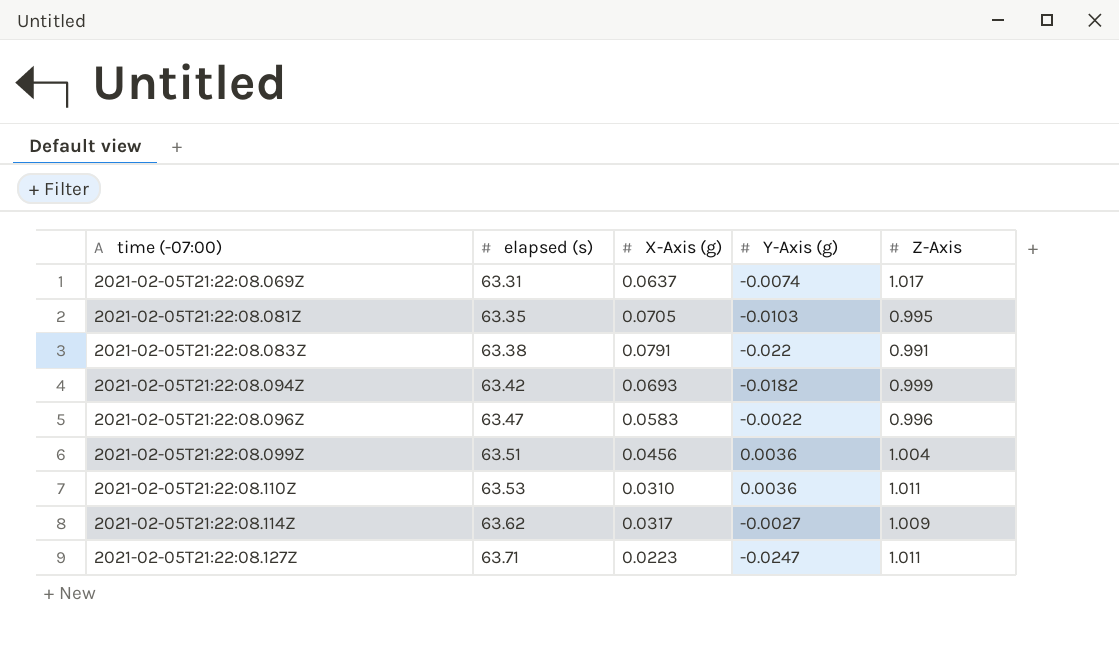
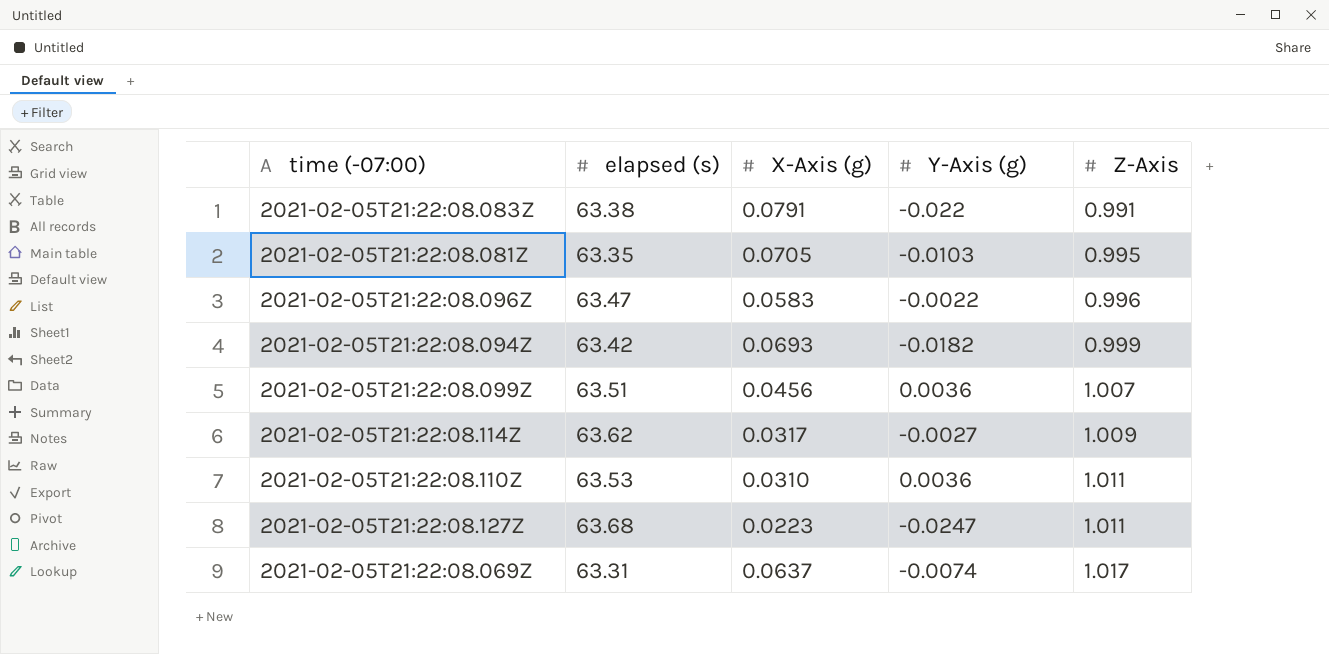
row order: time (-07:00) ascending -> Z-Axis ascending
2021-02-05T21:22:08.099Z | Z-Axis: 1.004 -> 1.007
2021-02-05T21:22:08.127Z | elapsed (s): 63.71 -> 63.68

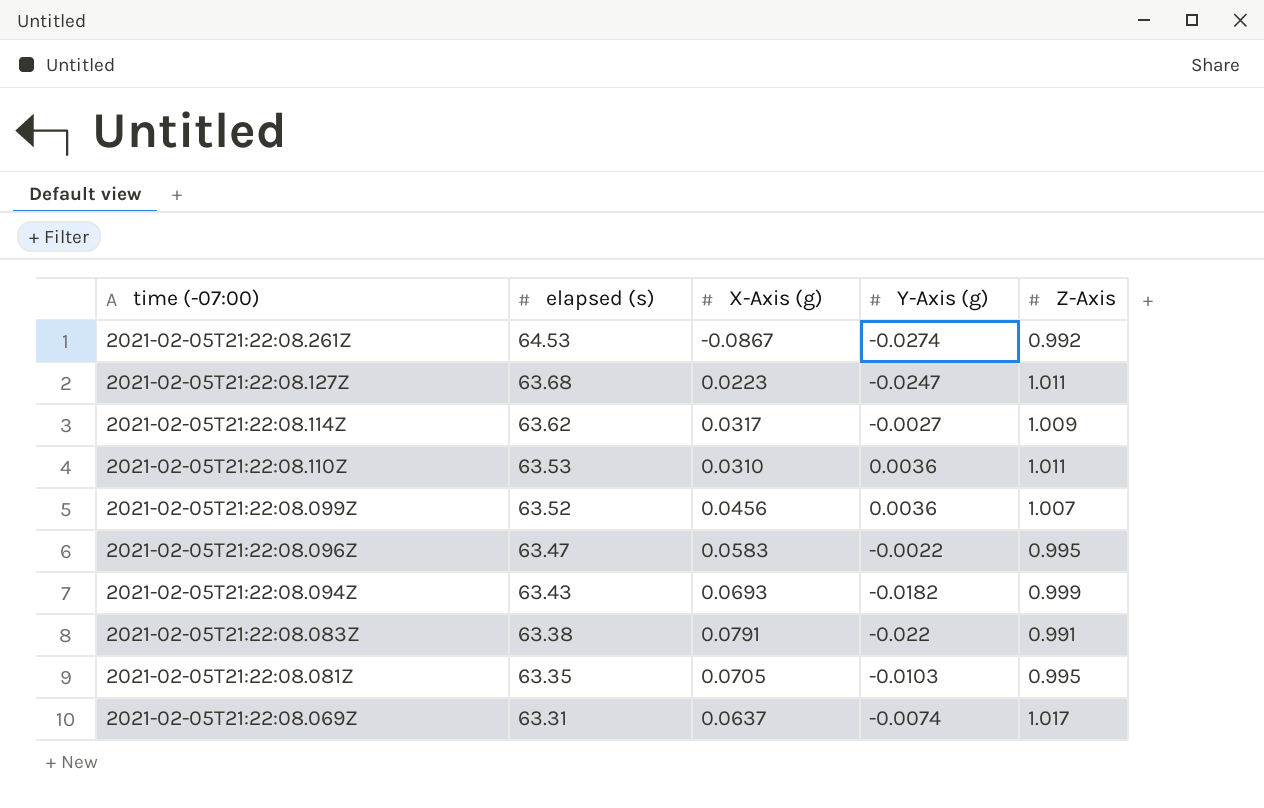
row order: Z-Axis ascending -> time (-07:00) descending
row 2021-02-05T21:22:08.261Z: none -> 64.53 | -0.0867 | -0.0274 | 0.992
2021-02-05T21:22:08.099Z | elapsed (s): 63.51 -> 63.52
2021-02-05T21:22:08.096Z | Z-Axis: 0.996 -> 0.995
2021-02-05T21:22:08.094Z | elapsed (s): 63.42 -> 63.43

